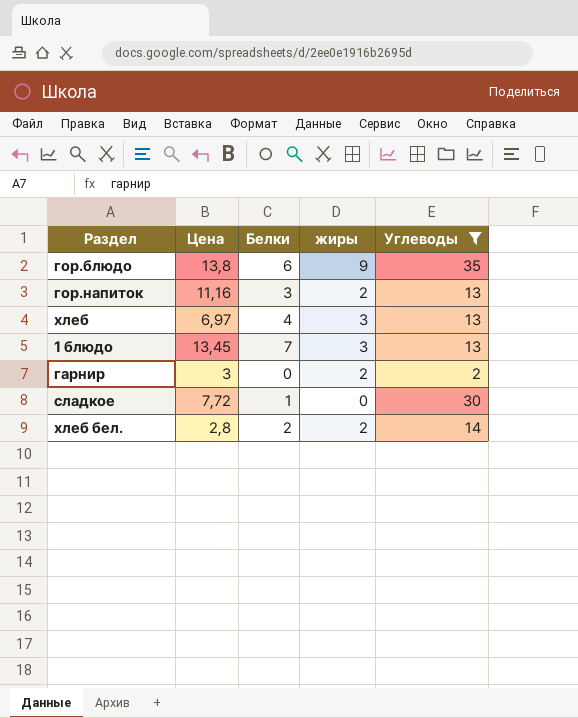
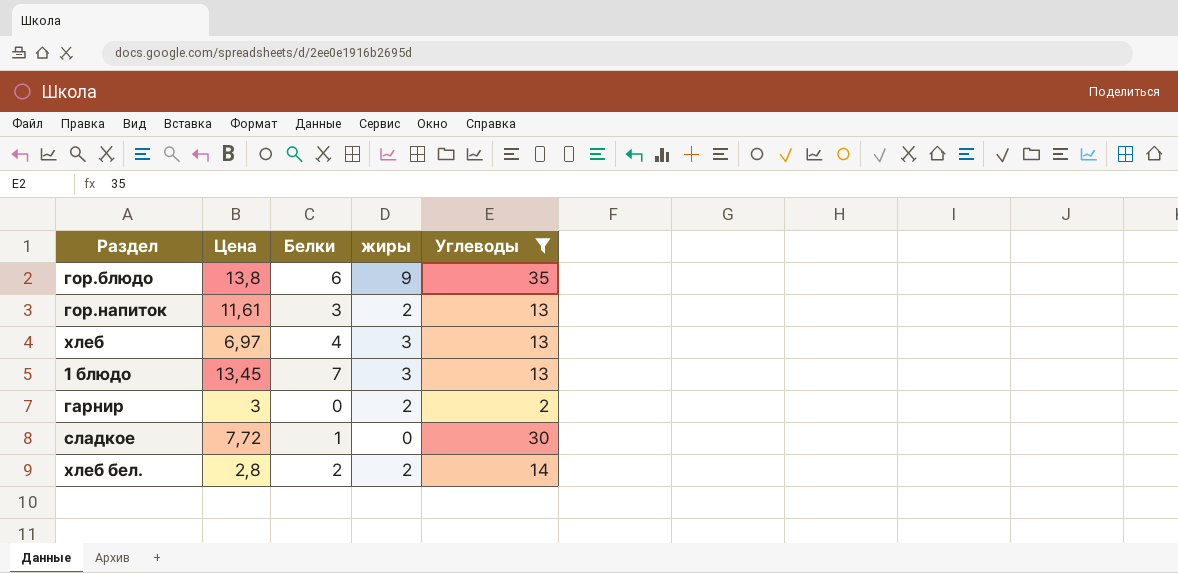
гор.напиток | Цена: 11,16 -> 11,61

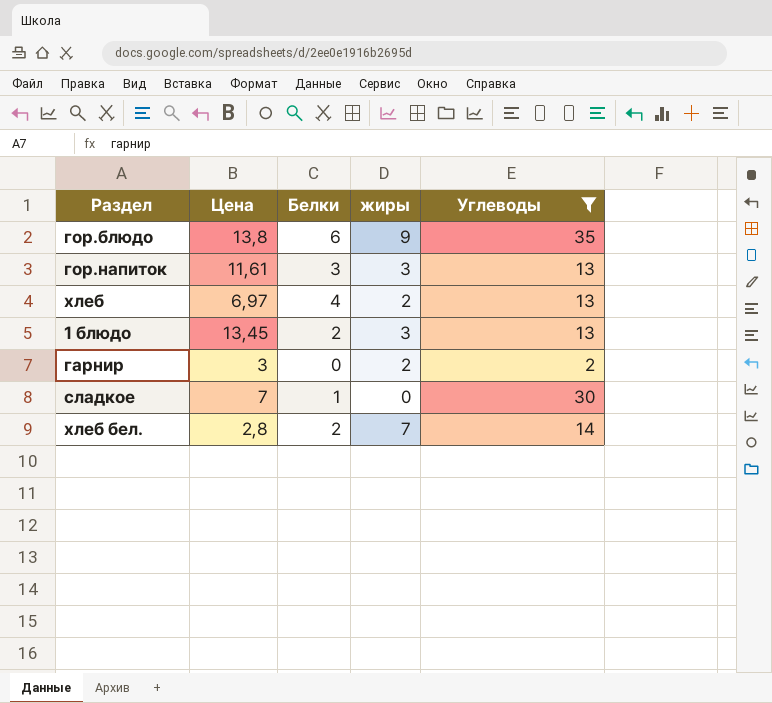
гор.напиток | жиры: 2 -> 3
хлеб | жиры: 3 -> 2
1 блюдо | Белки: 7 -> 2
сладкое | Цена: 7,72 -> 7
хлеб бел. | жиры: 2 -> 7

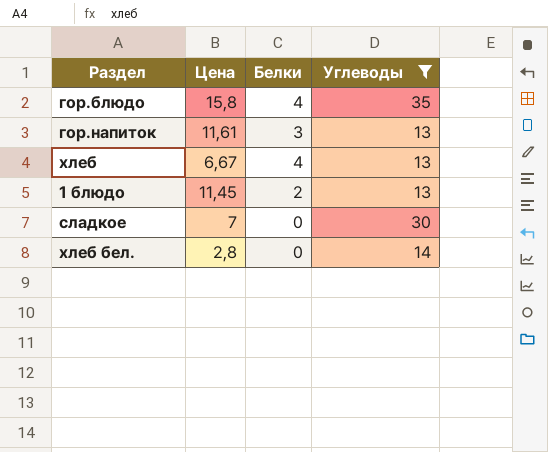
column жиры | position: 4 -> none
row гарнир: 3 | 0 | 2 | 2 -> none
гор.блюдо | Цена: 13,8 -> 15,8
гор.блюдо | Белки: 6 -> 4
хлеб | Цена: 6,97 -> 6,67
1 блюдо | Цена: 13,45 -> 11,45
сладкое | Белки: 1 -> 0
хлеб бел. | Белки: 2 -> 0

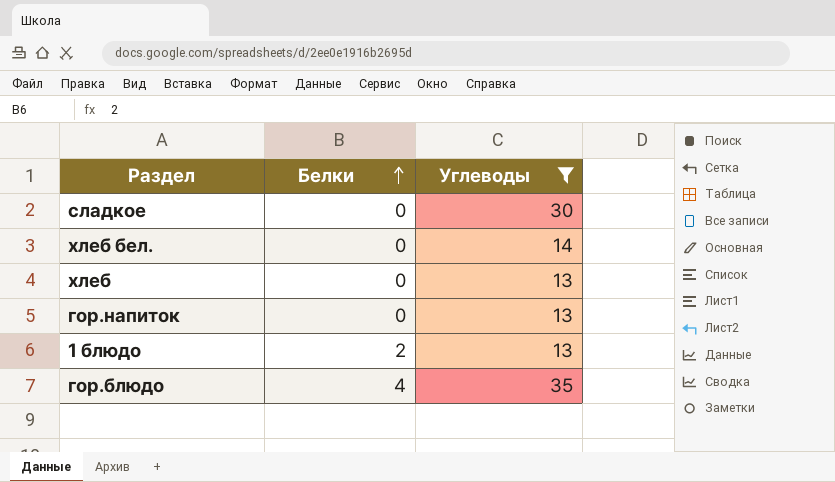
row order: none -> Белки ascending
column Цена | position: 2 -> none
хлеб | Белки: 4 -> 0
гор.напиток | Белки: 3 -> 0

